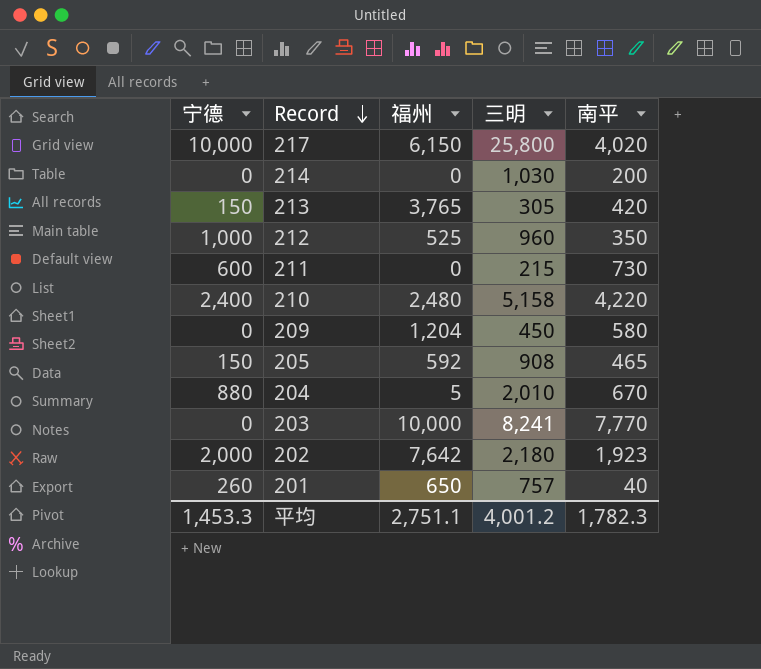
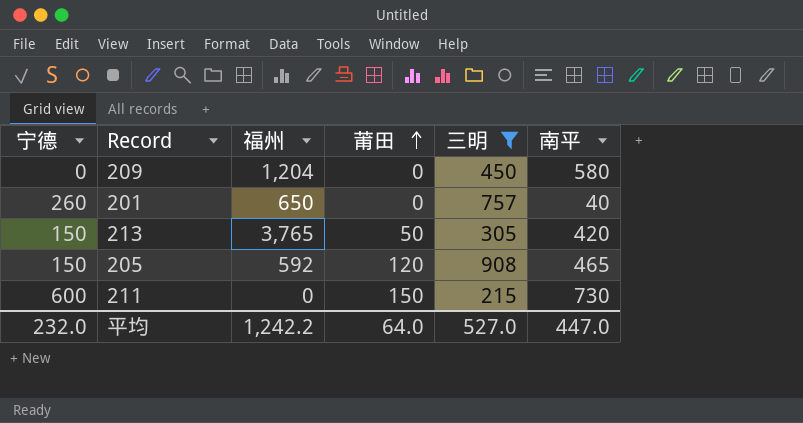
filter: none -> 三明 <= 908
row order: Record descending -> 莆田 ascending
column 莆田 | position: none -> 4
平均 | 宁德: 1,453.3 -> 232.0
平均 | 福州: 2,751.1 -> 1,242.2
平均 | 三明: 4,001.2 -> 527.0
平均 | 南平: 1,782.3 -> 447.0

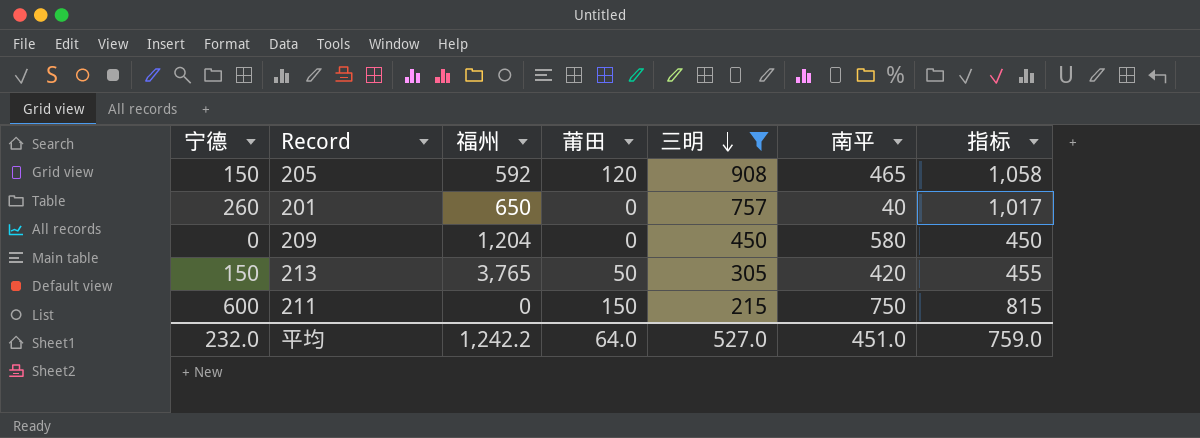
row order: 莆田 ascending -> 三明 descending
column 指标 | formula: none -> [宁德] + [三明]
211 | 南平: 730 -> 750
平均 | 南平: 447.0 -> 451.0

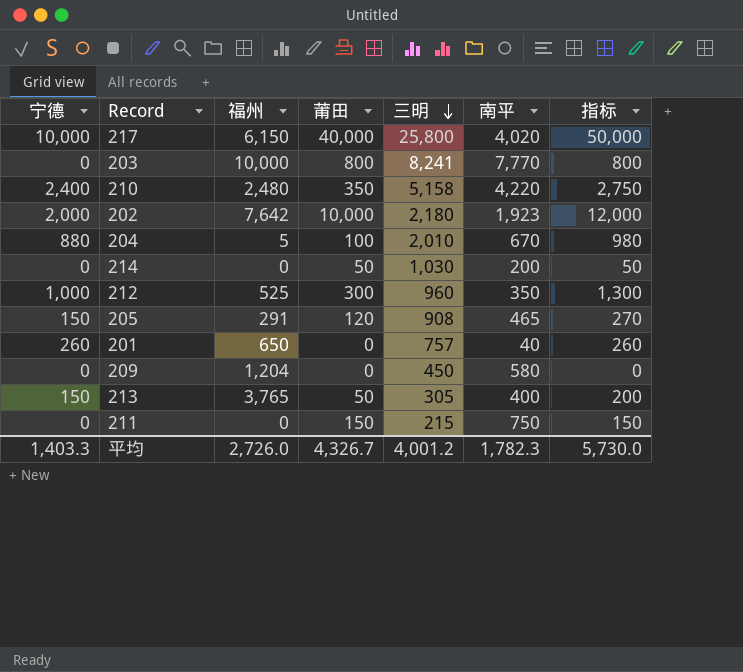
filter: 三明 <= 908 -> none
column 指标 | formula: [宁德] + [三明] -> [宁德] + [莆田]
205 | 福州: 592 -> 291
213 | 南平: 420 -> 400
211 | 宁德: 600 -> 0
平均 | 宁德: 232.0 -> 1,403.3
平均 | 福州: 1,242.2 -> 2,726.0
平均 | 莆田: 64.0 -> 4,326.7
平均 | 三明: 527.0 -> 4,001.2
平均 | 南平: 451.0 -> 1,782.3
平均 | 指标: 759.0 -> 5,730.0

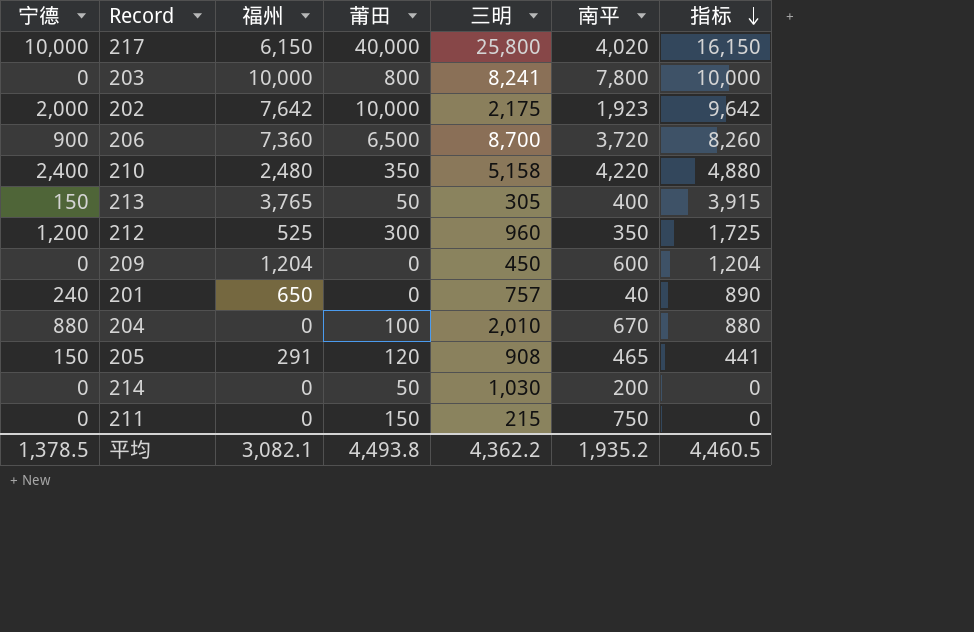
row order: 三明 descending -> 指标 descending
column 指标 | formula: [宁德] + [莆田] -> [宁德] + [福州]
203 | 南平: 7,770 -> 7,800
202 | 三明: 2,180 -> 2,175
row 206: none -> 900 | 7,360 | 6,500 | 8,700 | 3,720 | 8,260
212 | 宁德: 1,000 -> 1,200
209 | 南平: 580 -> 600
201 | 宁德: 260 -> 240
204 | 福州: 5 -> 0
平均 | 宁德: 1,403.3 -> 1,378.5
平均 | 福州: 2,726.0 -> 3,082.1
平均 | 莆田: 4,326.7 -> 4,493.8
平均 | 三明: 4,001.2 -> 4,362.2
平均 | 南平: 1,782.3 -> 1,935.2
平均 | 指标: 5,730.0 -> 4,460.5

